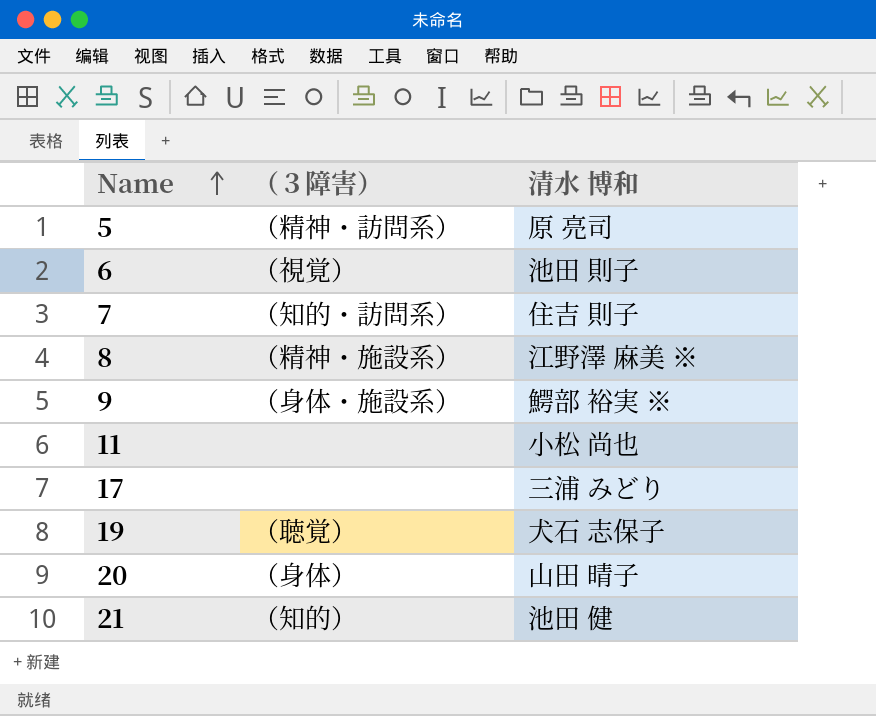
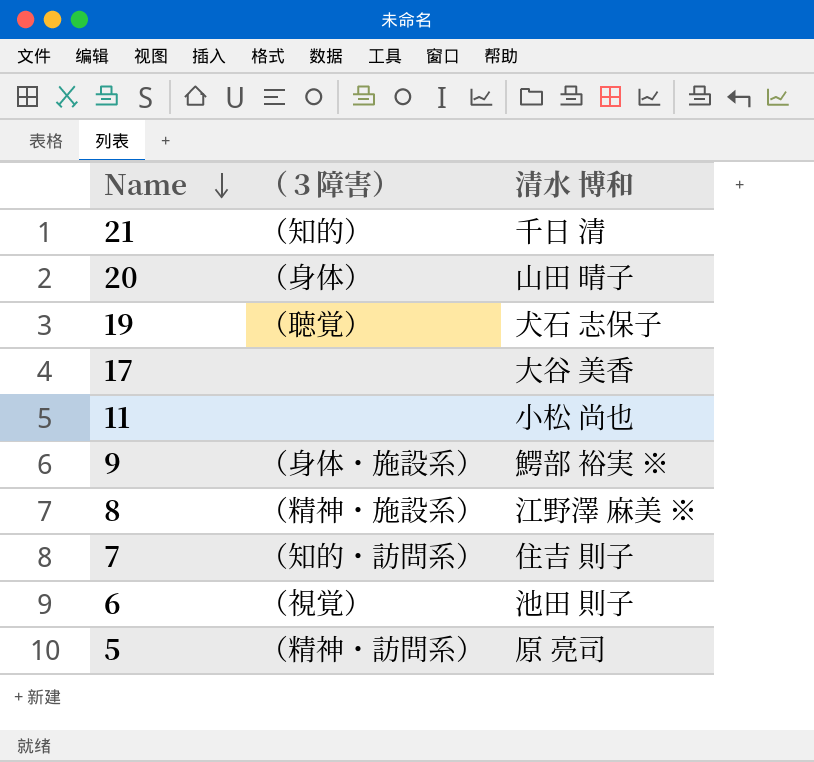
row order: Name ascending -> Name descending
21 | 清水 博和: 池田 健 -> 千日 清
17 | 清水 博和: 三浦 みどり -> 大谷 美香

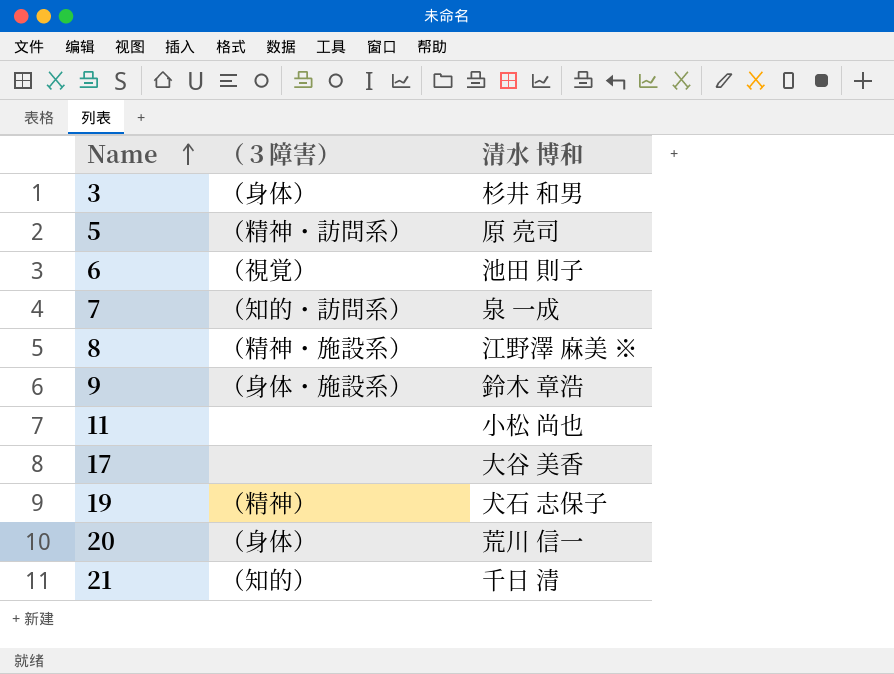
row order: Name descending -> Name ascending
row 3: none -> （身体） | 杉井 和男
7 | 清水 博和: 住吉 則子 -> 泉 一成
9 | 清水 博和: 鰐部 裕実 ※ -> 鈴木 章浩
19 | （３障害）: （聴覚） -> （精神）
20 | 清水 博和: 山田 晴子 -> 荒川 信一

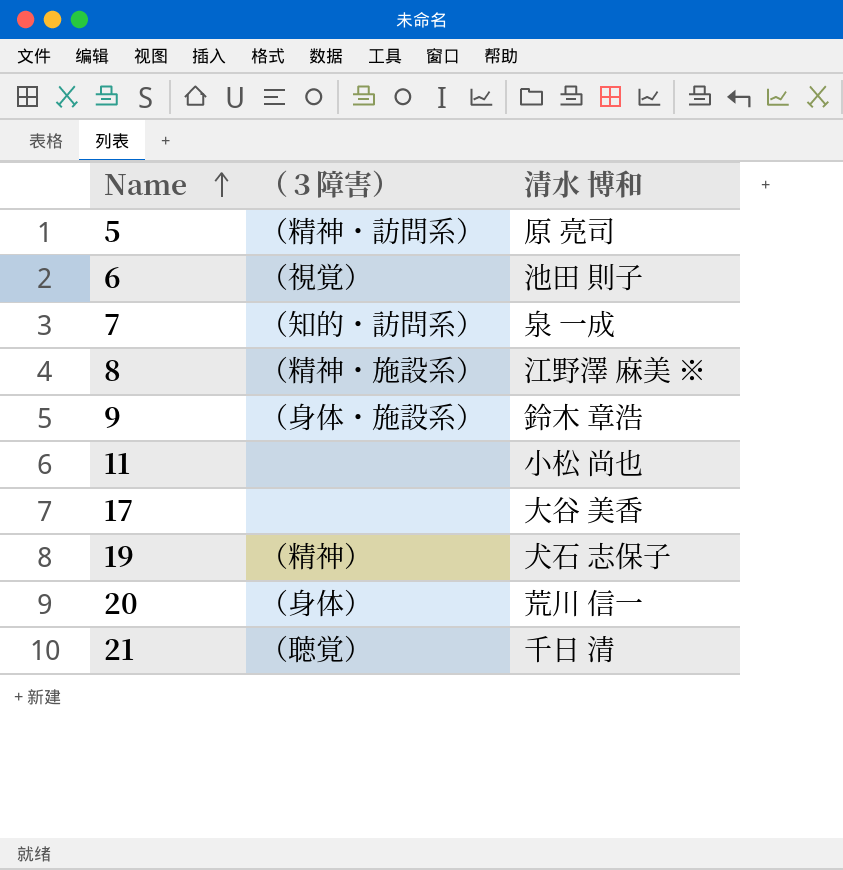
row 3: （身体） | 杉井 和男 -> none
21 | （３障害）: （知的） -> （聴覚）

